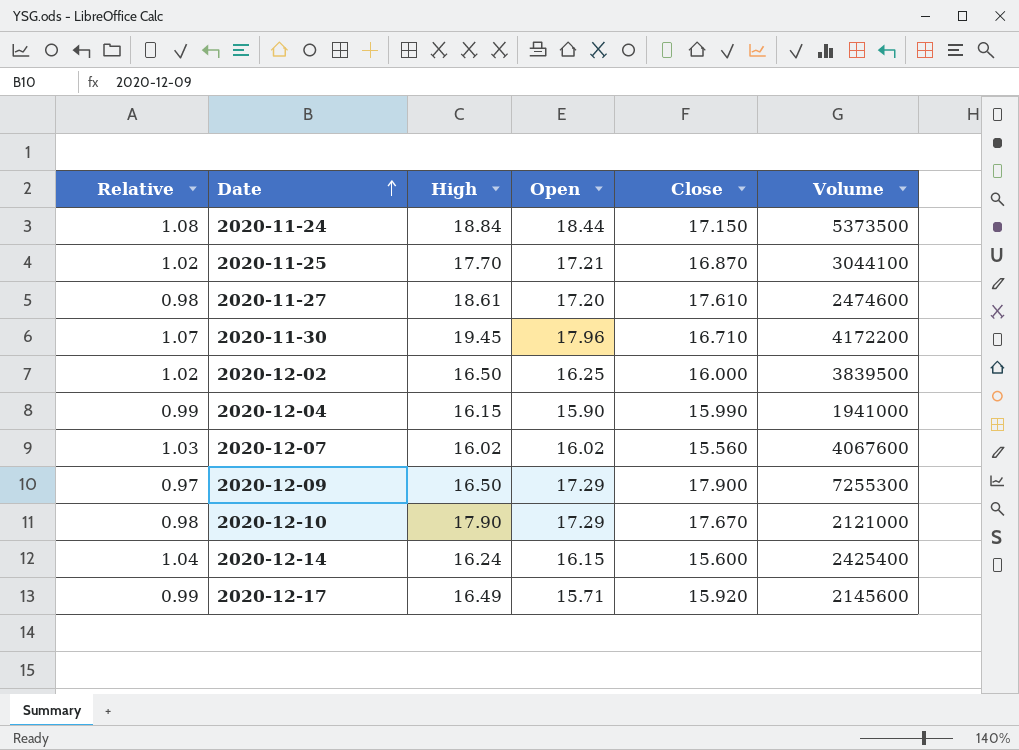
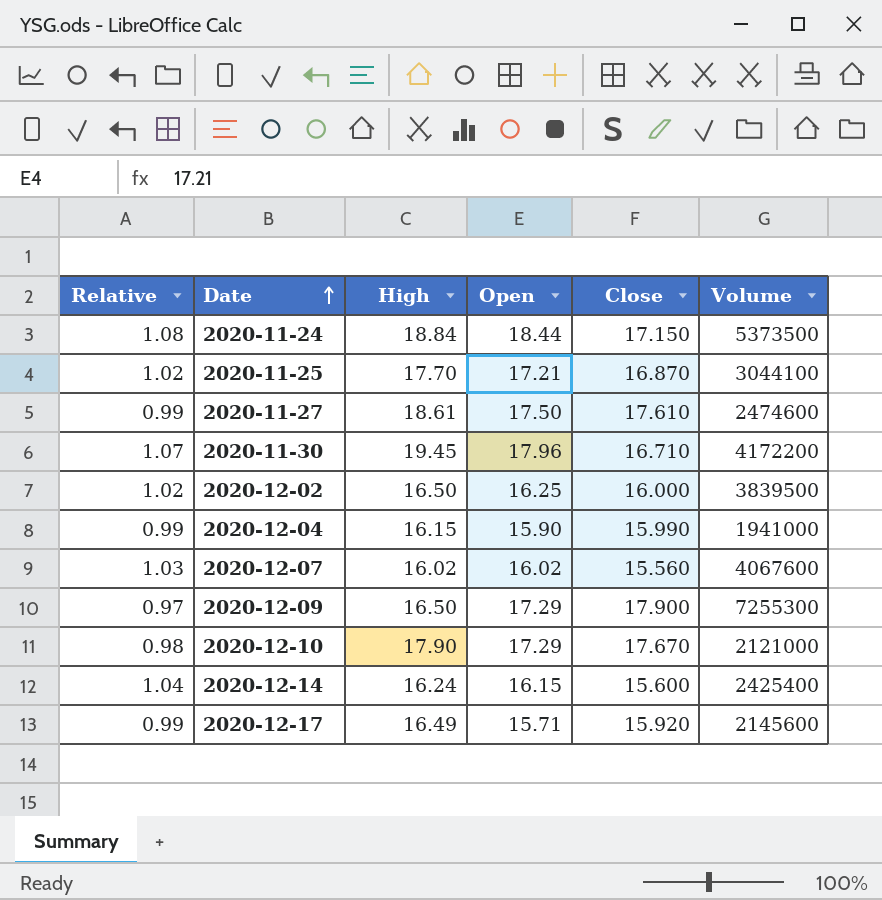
2020-11-27 | Relative: 0.98 -> 0.99
2020-11-27 | Open: 17.20 -> 17.50

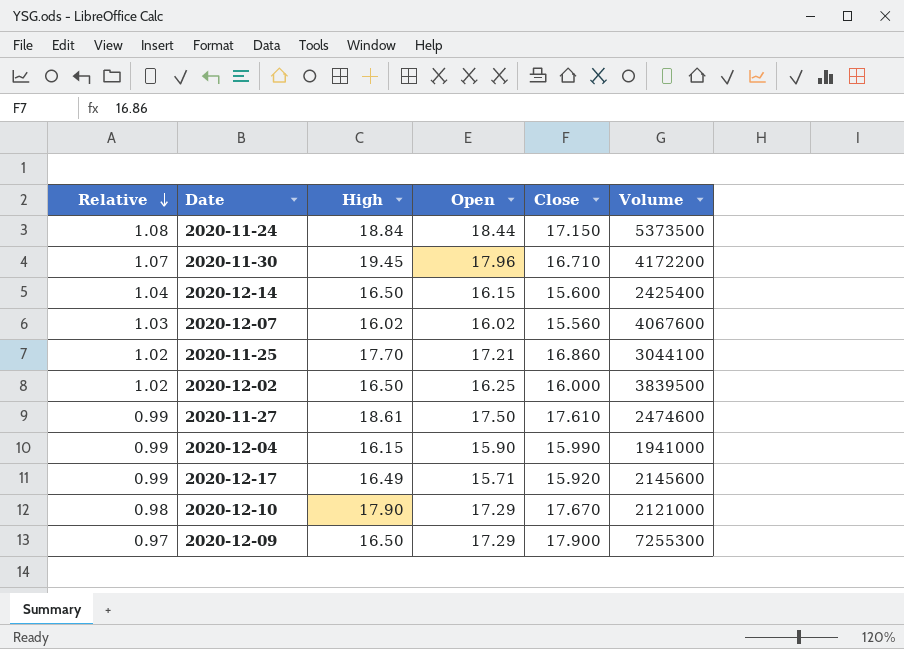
row order: Date ascending -> Relative descending
2020-12-14 | High: 16.24 -> 16.50
2020-11-25 | Close: 16.870 -> 16.860

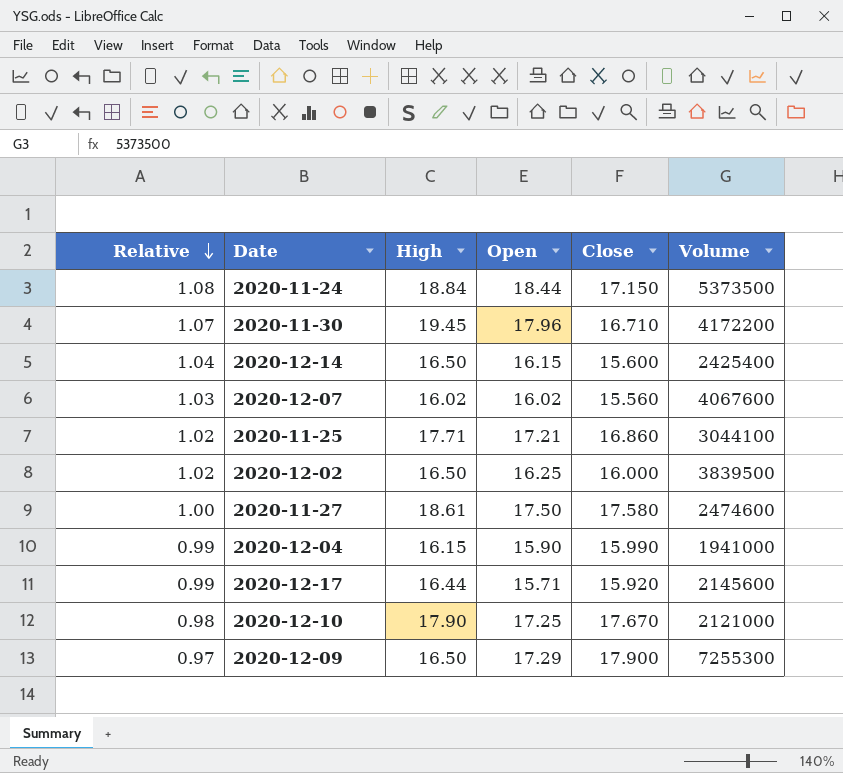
2020-11-25 | High: 17.70 -> 17.71
2020-11-27 | Relative: 0.99 -> 1.00
2020-11-27 | Close: 17.610 -> 17.580
2020-12-17 | High: 16.49 -> 16.44
2020-12-10 | Open: 17.29 -> 17.25

